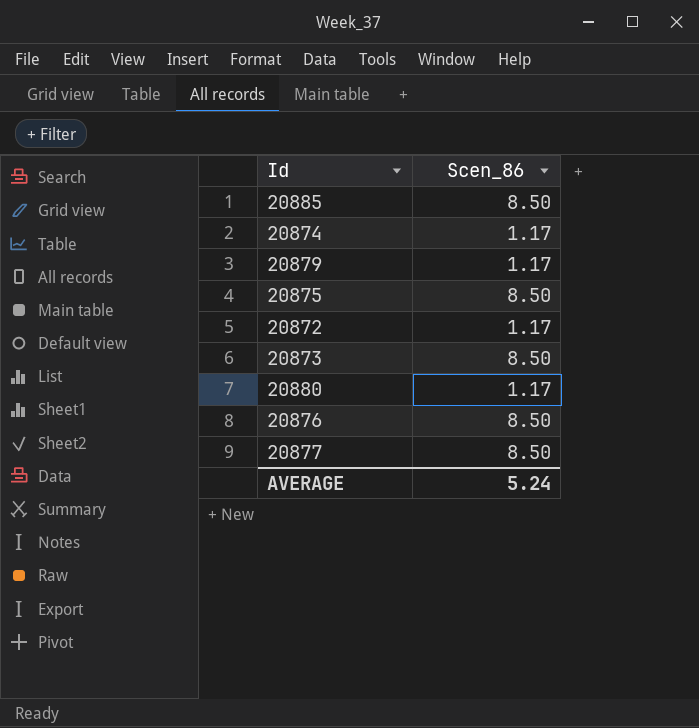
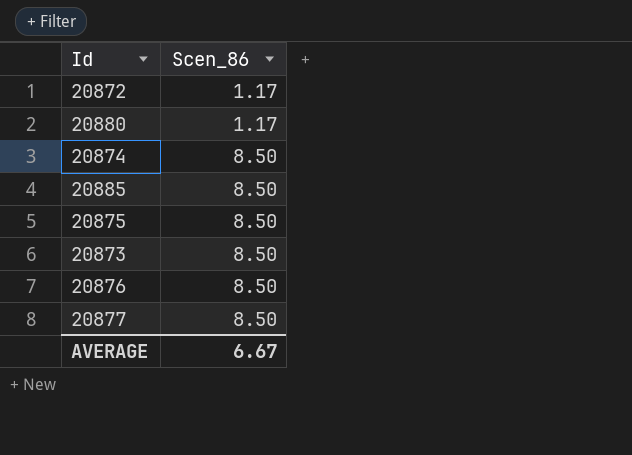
row order: none -> Scen_86 ascending
row 20879: 1.17 -> none
20874 | Scen_86: 1.17 -> 8.50
AVERAGE | Scen_86: 5.24 -> 6.67

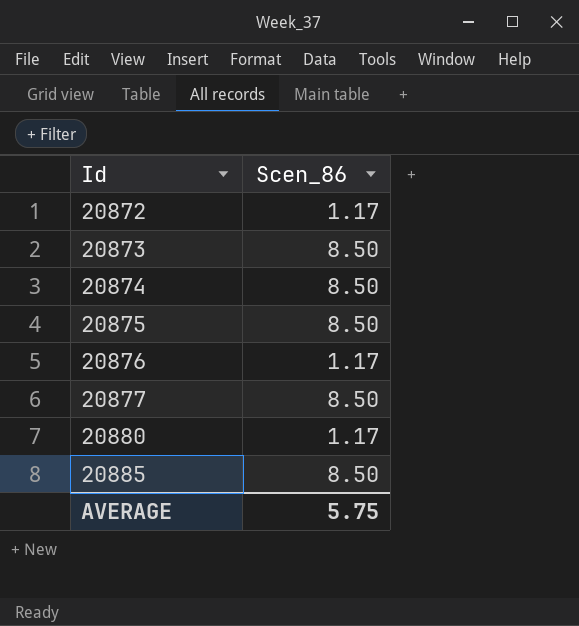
row order: Scen_86 ascending -> Id ascending
20876 | Scen_86: 8.50 -> 1.17
AVERAGE | Scen_86: 6.67 -> 5.75

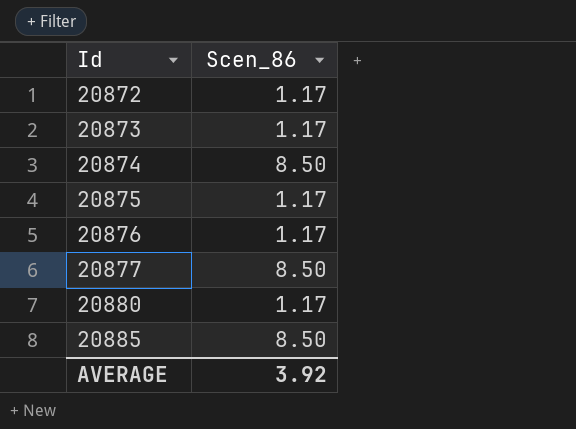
20873 | Scen_86: 8.50 -> 1.17
20875 | Scen_86: 8.50 -> 1.17
AVERAGE | Scen_86: 5.75 -> 3.92

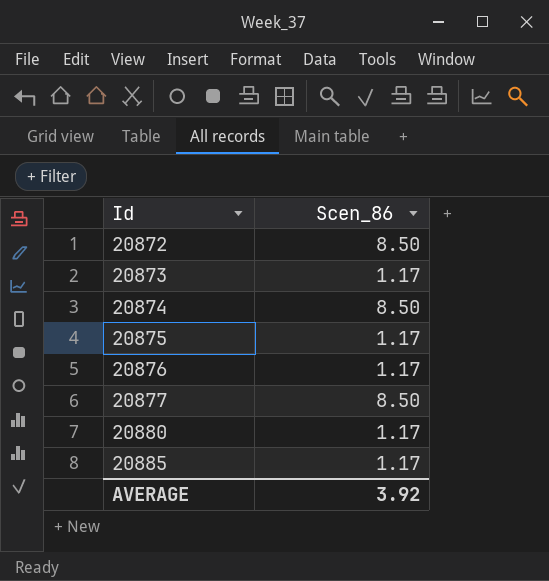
20872 | Scen_86: 1.17 -> 8.50
20885 | Scen_86: 8.50 -> 1.17

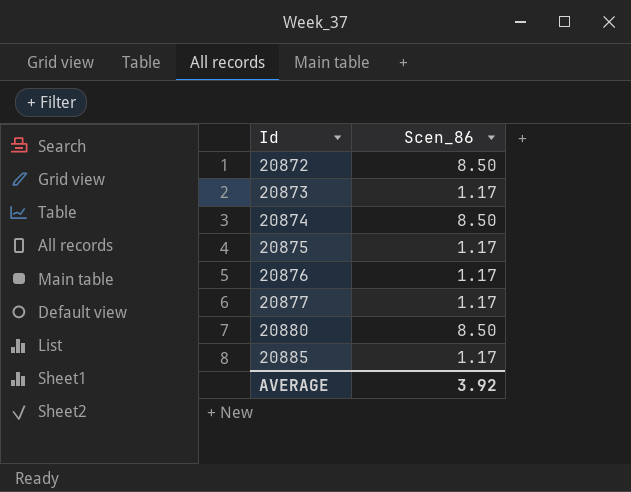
20877 | Scen_86: 8.50 -> 1.17
20880 | Scen_86: 1.17 -> 8.50

